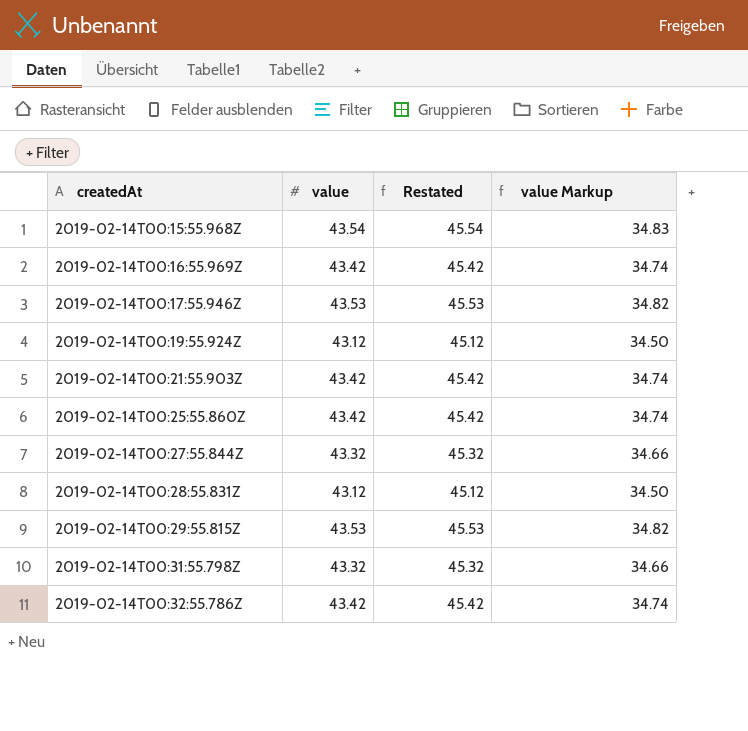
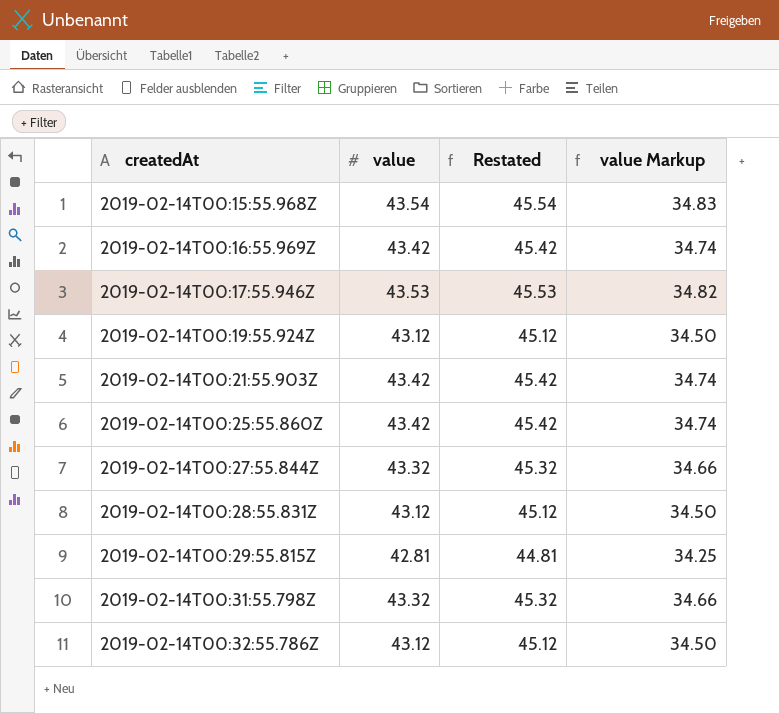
2019-02-14T00:29:55.815Z | value: 43.53 -> 42.81
2019-02-14T00:29:55.815Z | Restated: 45.53 -> 44.81
2019-02-14T00:29:55.815Z | value Markup: 34.82 -> 34.25
2019-02-14T00:32:55.786Z | value: 43.42 -> 43.12
2019-02-14T00:32:55.786Z | Restated: 45.42 -> 45.12
2019-02-14T00:32:55.786Z | value Markup: 34.74 -> 34.50

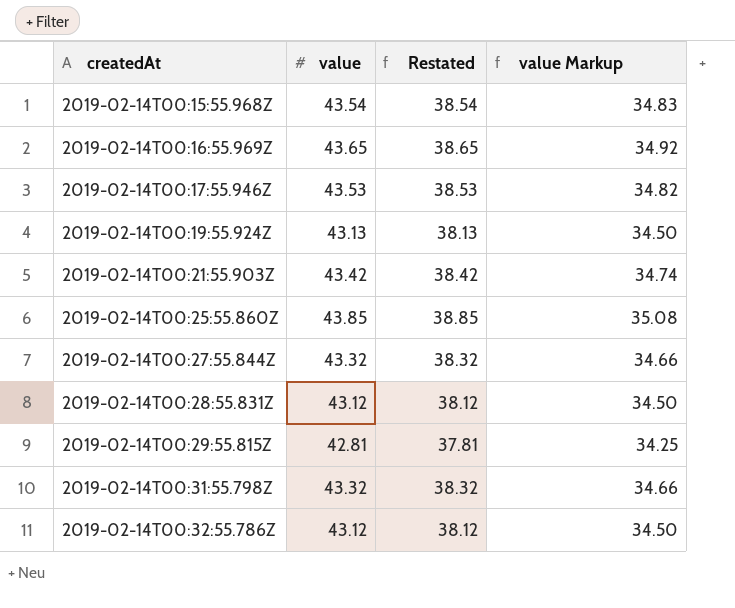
column Restated | formula: [value] + 2 -> [value] - 5
2019-02-14T00:16:55.969Z | value: 43.42 -> 43.65
2019-02-14T00:16:55.969Z | value Markup: 34.74 -> 34.92
2019-02-14T00:19:55.924Z | value: 43.12 -> 43.13
2019-02-14T00:25:55.860Z | value: 43.42 -> 43.85
2019-02-14T00:25:55.860Z | value Markup: 34.74 -> 35.08

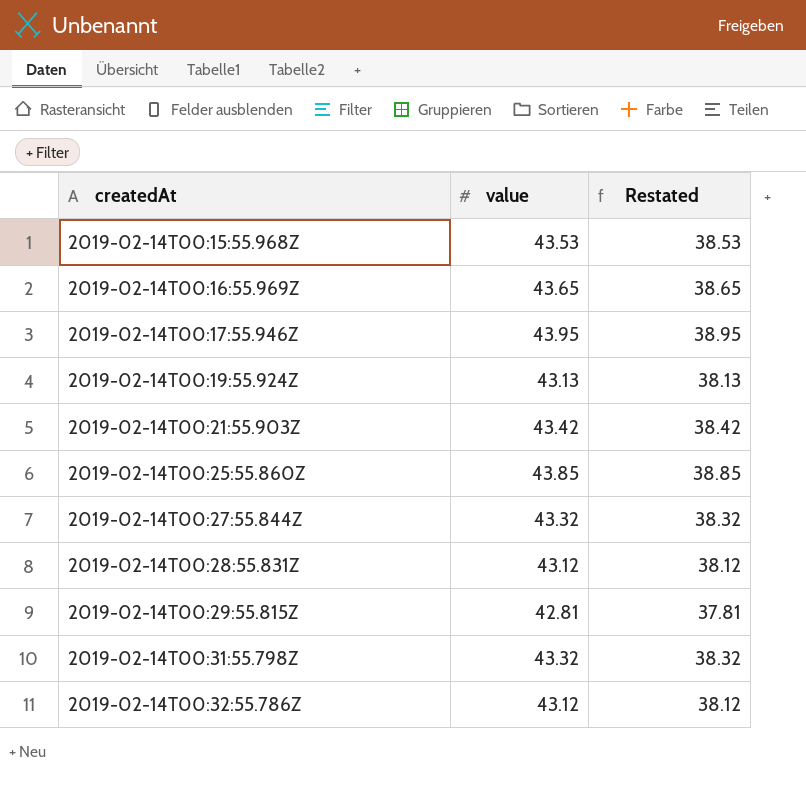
column value Markup | formula: [value] * 0.8 -> none
2019-02-14T00:15:55.968Z | value: 43.54 -> 43.53
2019-02-14T00:15:55.968Z | Restated: 38.54 -> 38.53
2019-02-14T00:17:55.946Z | value: 43.53 -> 43.95
2019-02-14T00:17:55.946Z | Restated: 38.53 -> 38.95

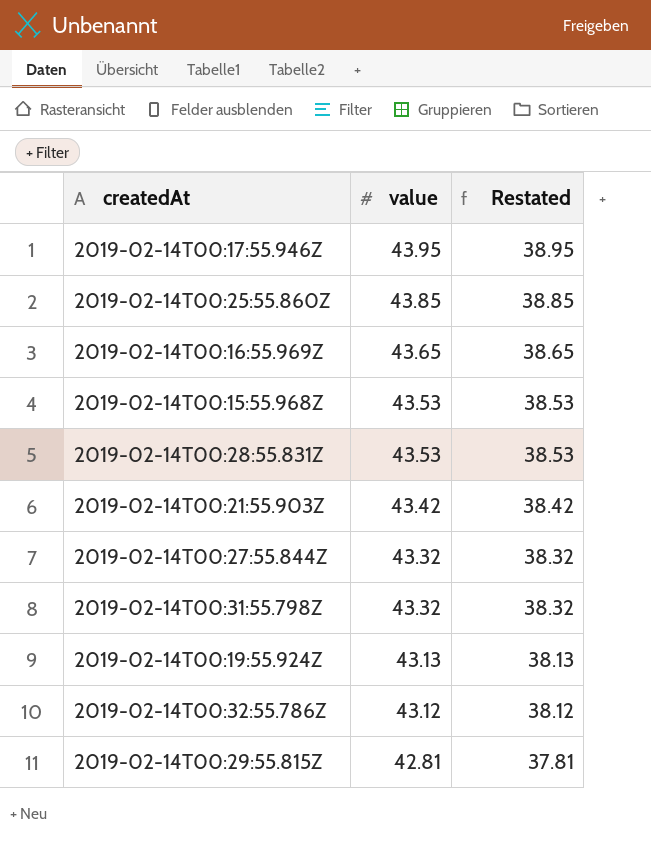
row order: createdAt ascending -> value descending
2019-02-14T00:28:55.831Z | value: 43.12 -> 43.53
2019-02-14T00:28:55.831Z | Restated: 38.12 -> 38.53

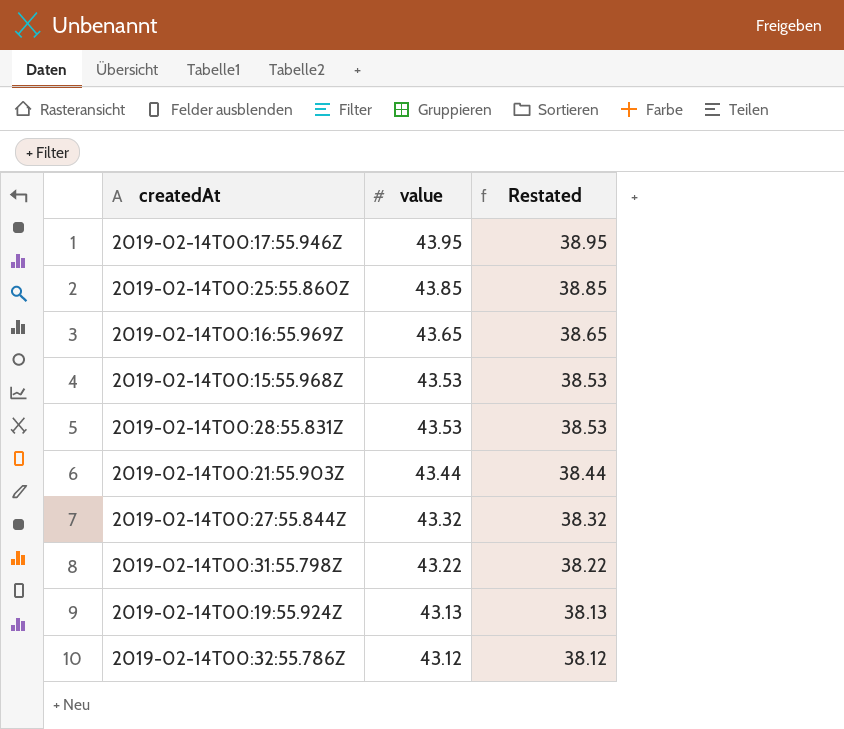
row 2019-02-14T00:29:55.815Z: 42.81 | 37.81 -> none
2019-02-14T00:21:55.903Z | value: 43.42 -> 43.44
2019-02-14T00:21:55.903Z | Restated: 38.42 -> 38.44
2019-02-14T00:31:55.798Z | value: 43.32 -> 43.22
2019-02-14T00:31:55.798Z | Restated: 38.32 -> 38.22

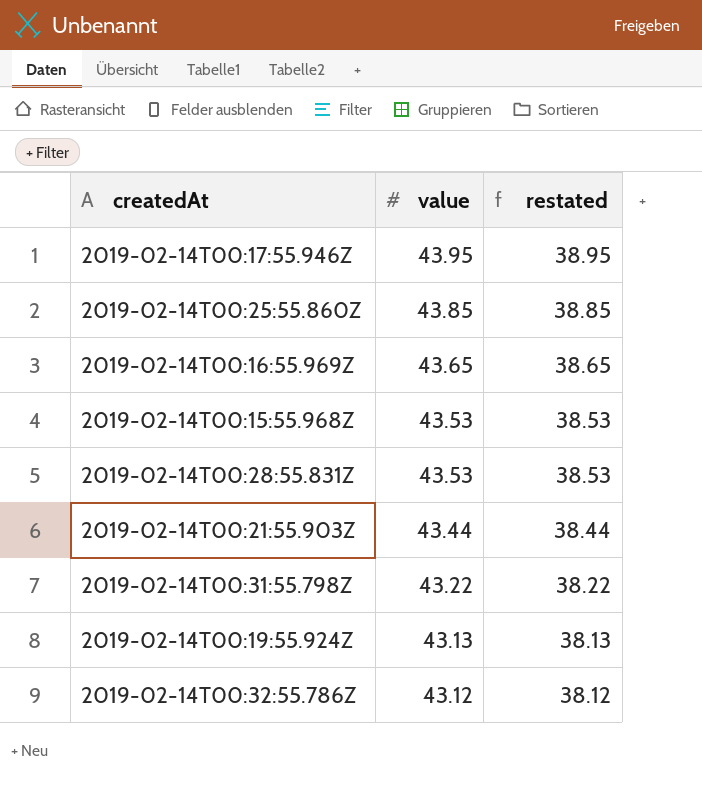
column name: Restated -> restated
row 2019-02-14T00:27:55.844Z: 43.32 | 38.32 -> none

